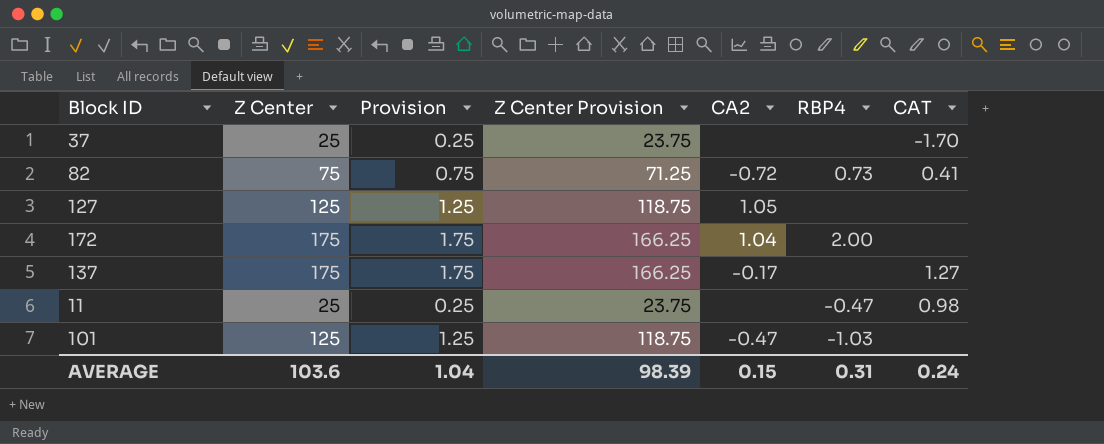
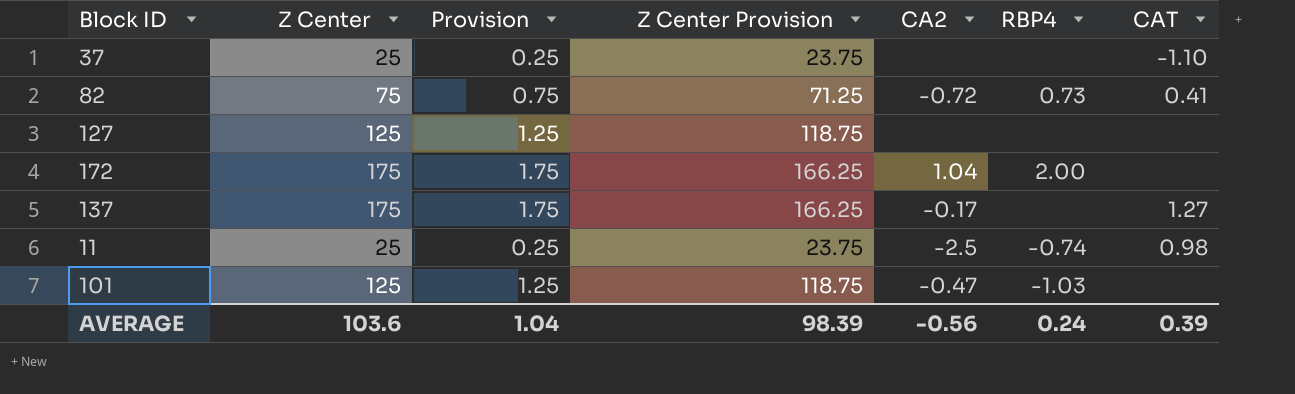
37 | CAT: -1.70 -> -1.10
127 | CA2: 1.05 -> none
11 | CA2: none -> -2.5
11 | RBP4: -0.47 -> -0.74
AVERAGE | CA2: 0.15 -> -0.56
AVERAGE | RBP4: 0.31 -> 0.24
AVERAGE | CAT: 0.24 -> 0.39

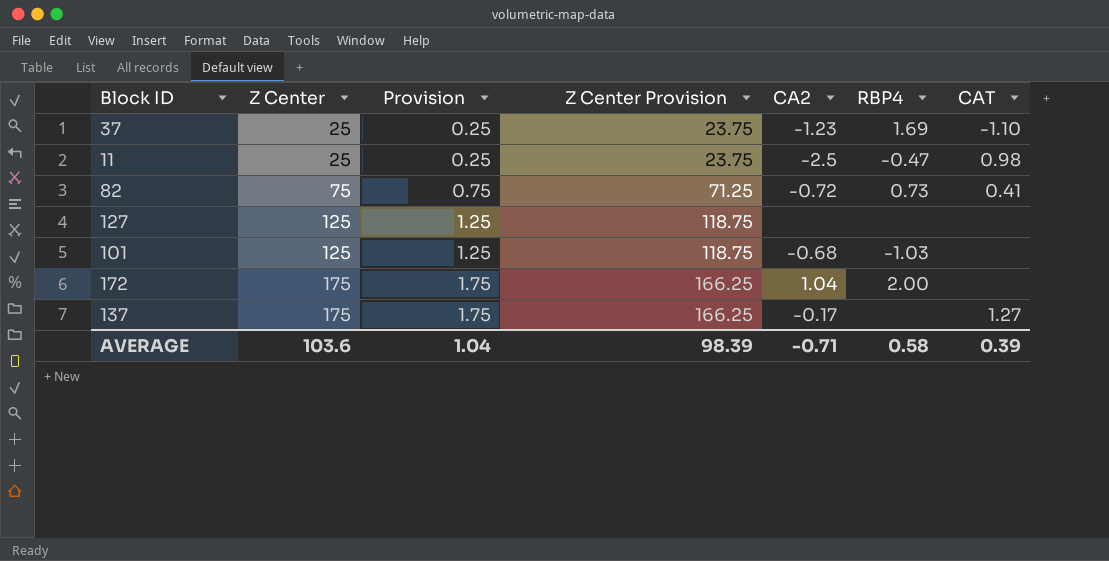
row order: none -> Z Center ascending
37 | CA2: none -> -1.23
37 | RBP4: none -> 1.69
11 | RBP4: -0.74 -> -0.47
101 | CA2: -0.47 -> -0.68
AVERAGE | CA2: -0.56 -> -0.71
AVERAGE | RBP4: 0.24 -> 0.58

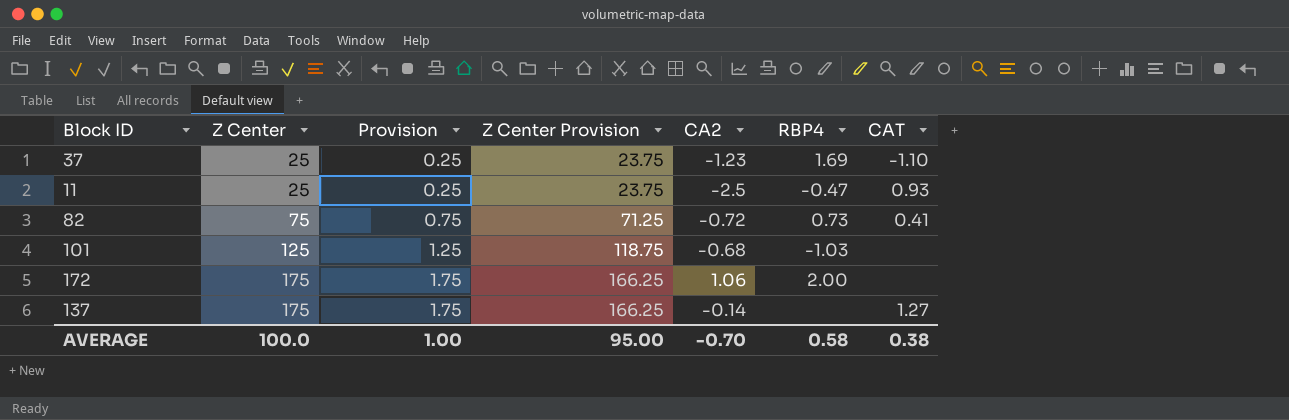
row 127: 125 | 1.25 | 118.75 | none | none | none -> none
11 | CAT: 0.98 -> 0.93
172 | CA2: 1.04 -> 1.06
137 | CA2: -0.17 -> -0.14
AVERAGE | Z Center: 103.6 -> 100.0
AVERAGE | Provision: 1.04 -> 1.00
AVERAGE | Z Center Provision: 98.39 -> 95.00
AVERAGE | CA2: -0.71 -> -0.70
AVERAGE | CAT: 0.39 -> 0.38

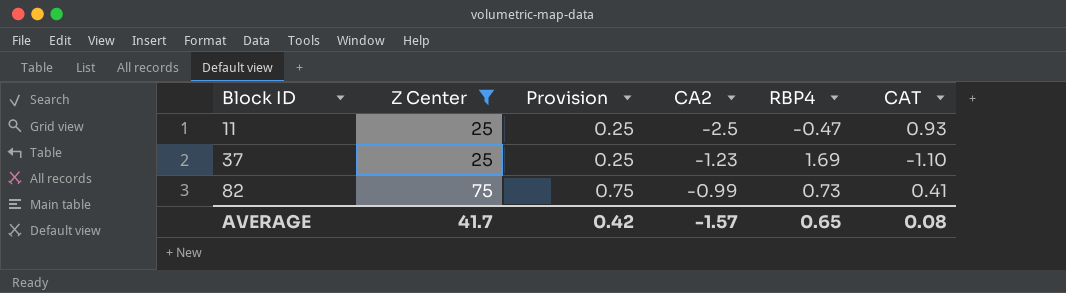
filter: none -> Z Center <= 75
row order: Z Center ascending -> Block ID ascending
column Z Center Provision | formula: [Z Center] * 0.95 -> none
82 | CA2: -0.72 -> -0.99
AVERAGE | Z Center: 100.0 -> 41.7
AVERAGE | Provision: 1.00 -> 0.42
AVERAGE | CA2: -0.70 -> -1.57
AVERAGE | RBP4: 0.58 -> 0.65
AVERAGE | CAT: 0.38 -> 0.08

